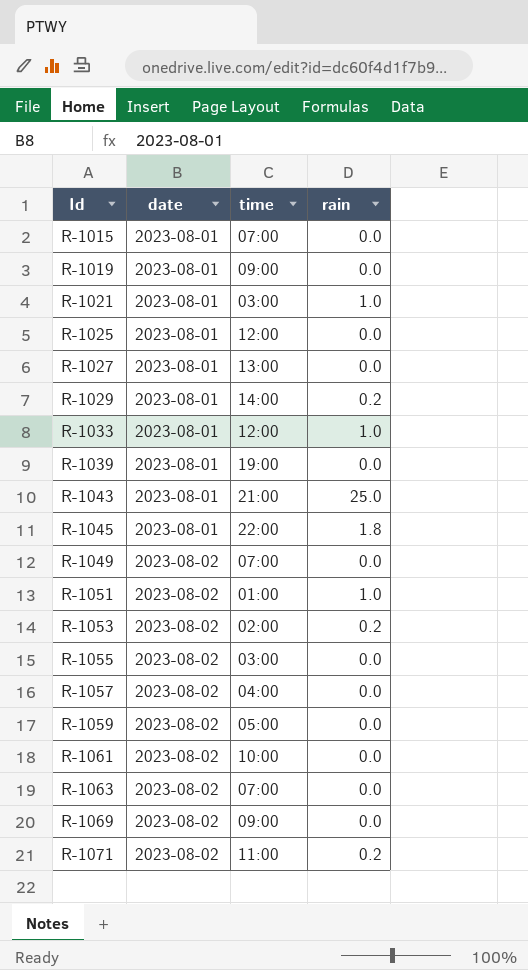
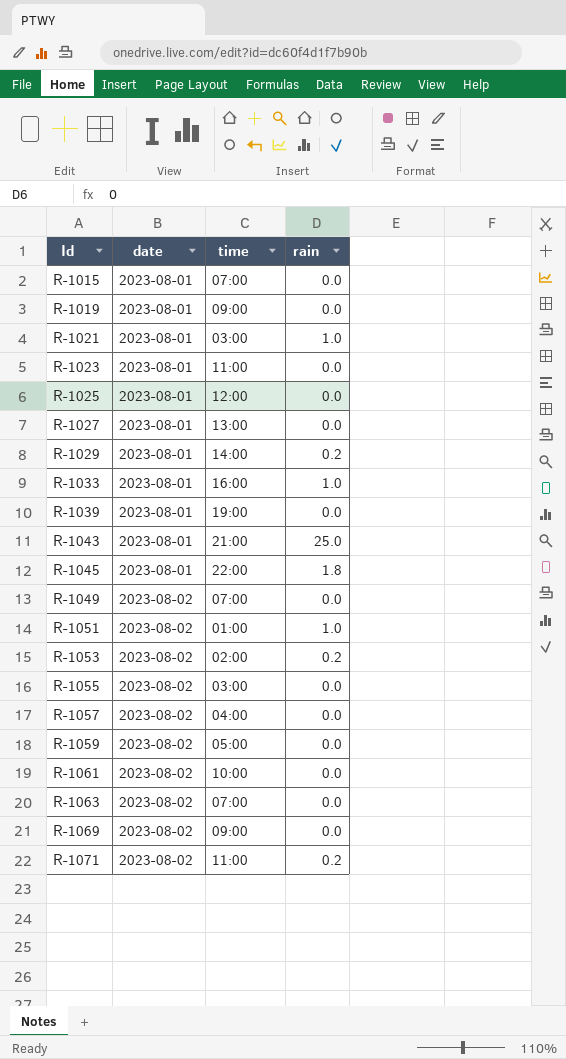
row R-1023: none -> 2023-08-01 | 11:00 | 0.0
R-1033 | time: 12:00 -> 16:00

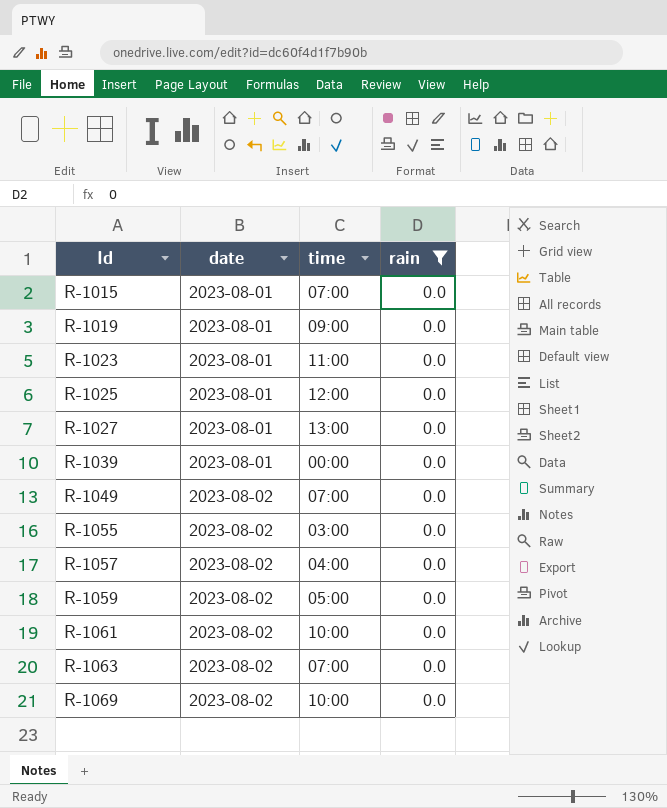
filter: none -> rain = 0.0
R-1039 | time: 19:00 -> 00:00
R-1069 | time: 09:00 -> 10:00

